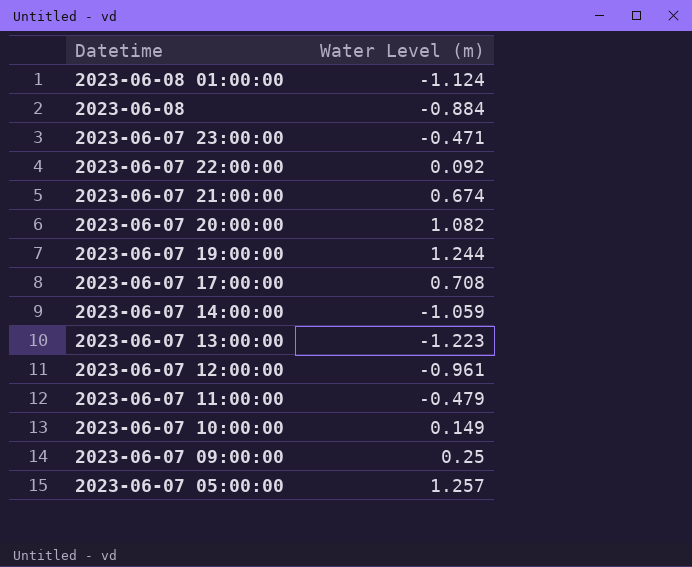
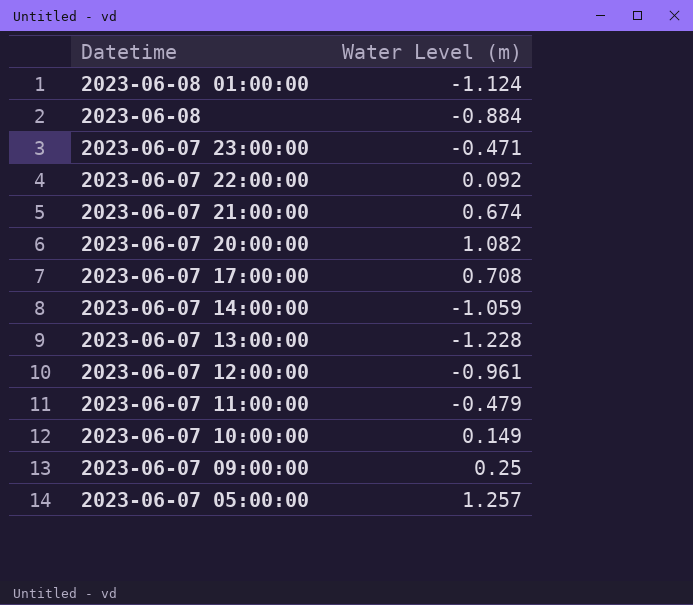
row 2023-06-07 19:00:00: 1.244 -> none
2023-06-07 13:00:00 | Water Level (m): -1.223 -> -1.228

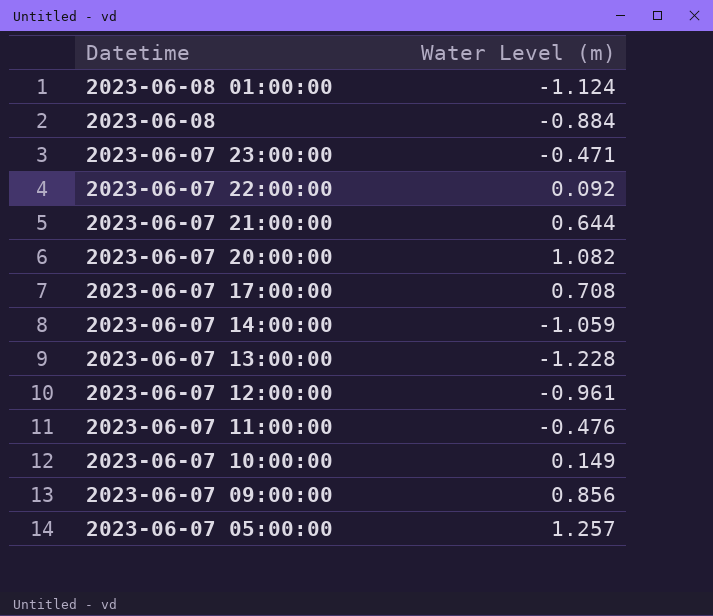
2023-06-07 21:00:00 | Water Level (m): 0.674 -> 0.644
2023-06-07 11:00:00 | Water Level (m): -0.479 -> -0.476
2023-06-07 09:00:00 | Water Level (m): 0.25 -> 0.856

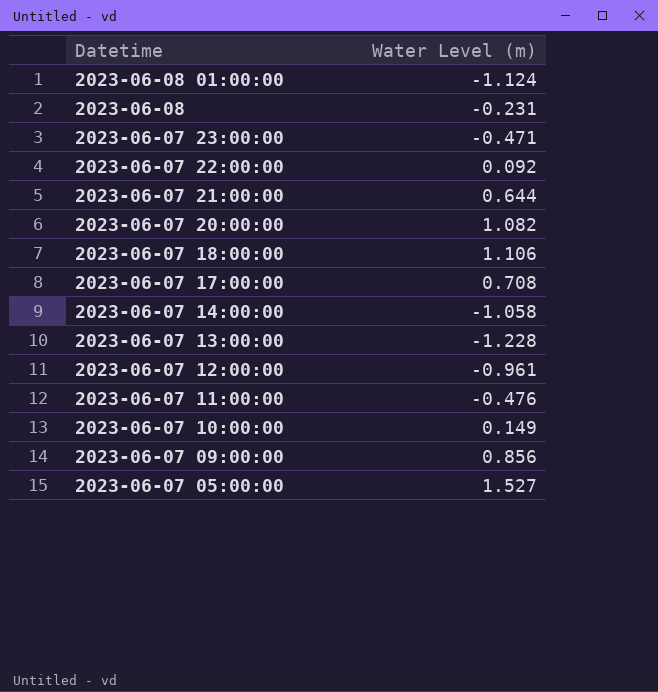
2023-06-08 | Water Level (m): -0.884 -> -0.231
row 2023-06-07 18:00:00: none -> 1.106
2023-06-07 14:00:00 | Water Level (m): -1.059 -> -1.058
2023-06-07 05:00:00 | Water Level (m): 1.257 -> 1.527

